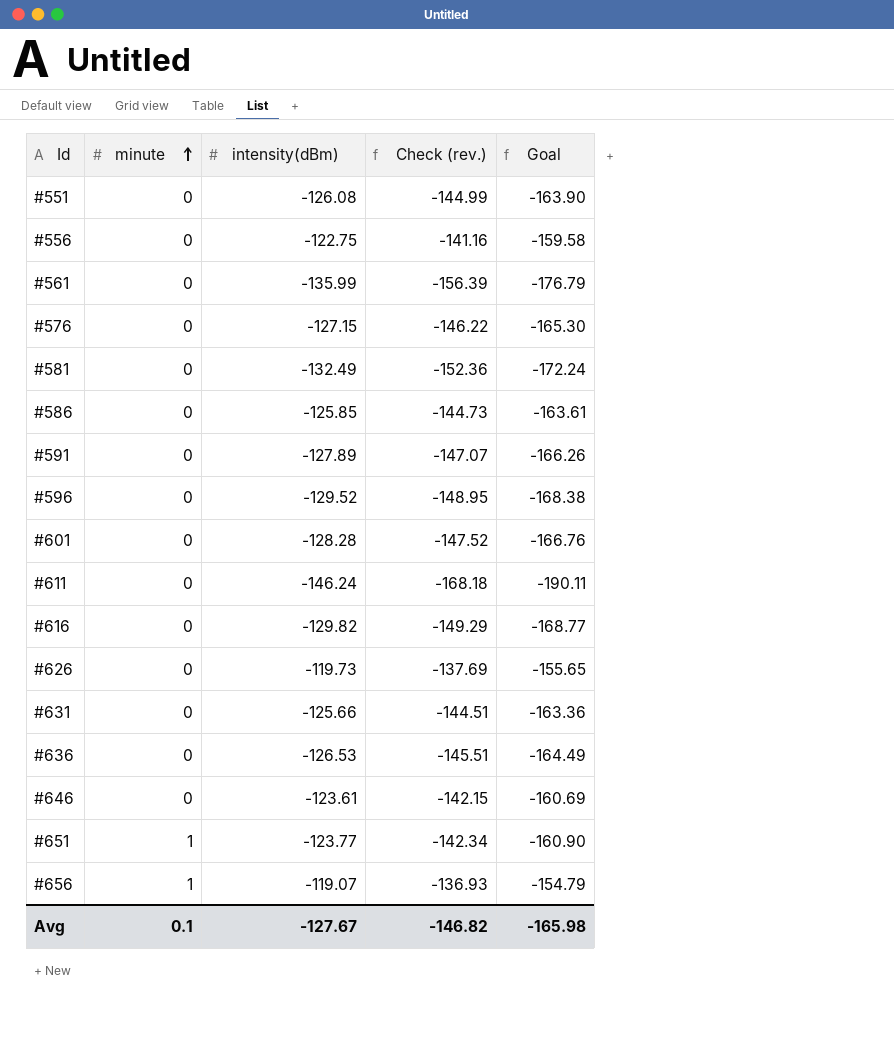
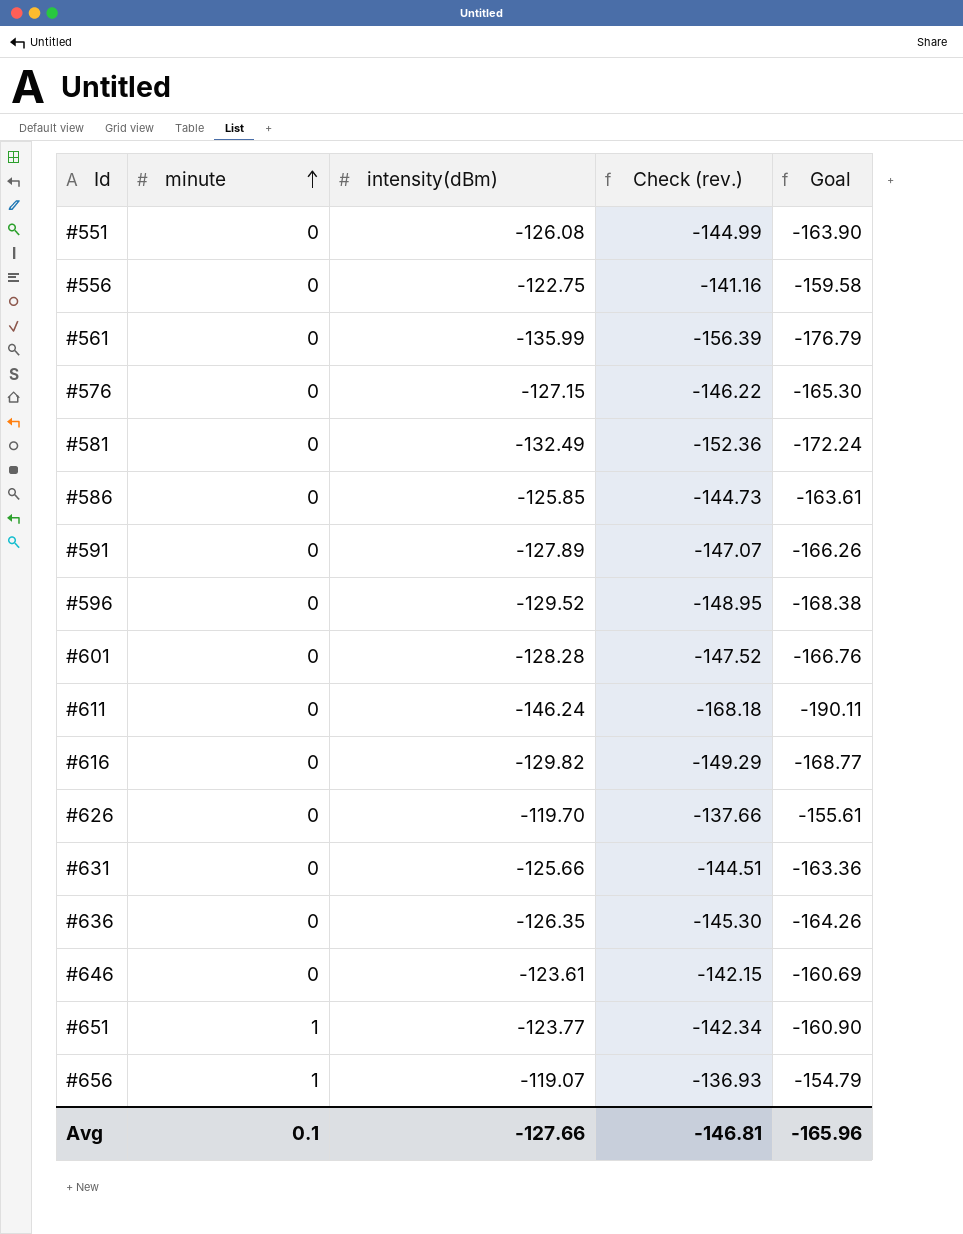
#626 | intensity(dBm): -119.73 -> -119.70
#626 | Check (rev.): -137.69 -> -137.66
#626 | Goal: -155.65 -> -155.61
#636 | intensity(dBm): -126.53 -> -126.35
#636 | Check (rev.): -145.51 -> -145.30
#636 | Goal: -164.49 -> -164.26
Avg | intensity(dBm): -127.67 -> -127.66
Avg | Check (rev.): -146.82 -> -146.81
Avg | Goal: -165.98 -> -165.96

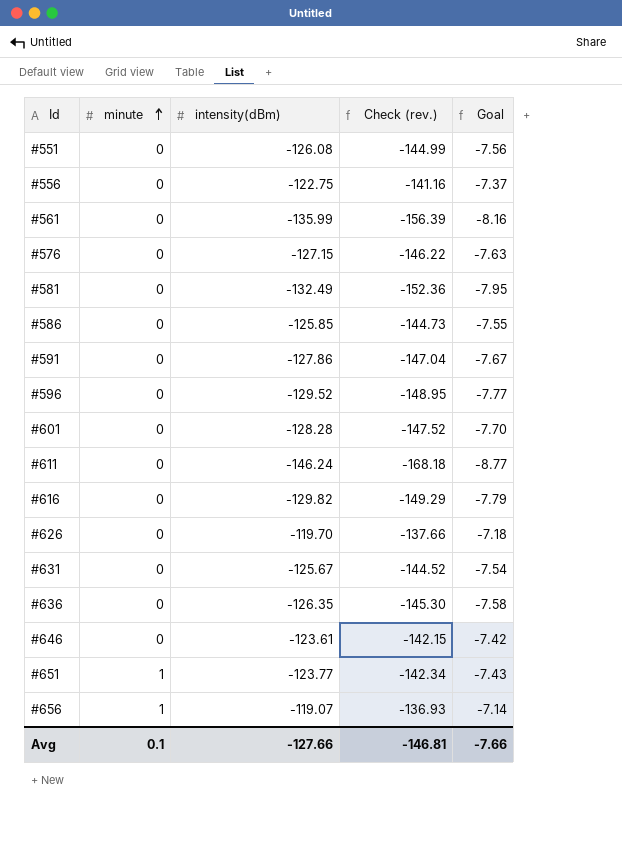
column Goal | formula: [intensity(dBm)] * 1.3 -> [intensity(dBm)] * 0.06
#591 | intensity(dBm): -127.89 -> -127.86
#591 | Check (rev.): -147.07 -> -147.04
#631 | intensity(dBm): -125.66 -> -125.67
#631 | Check (rev.): -144.51 -> -144.52
Avg | Goal: -165.96 -> -7.66

